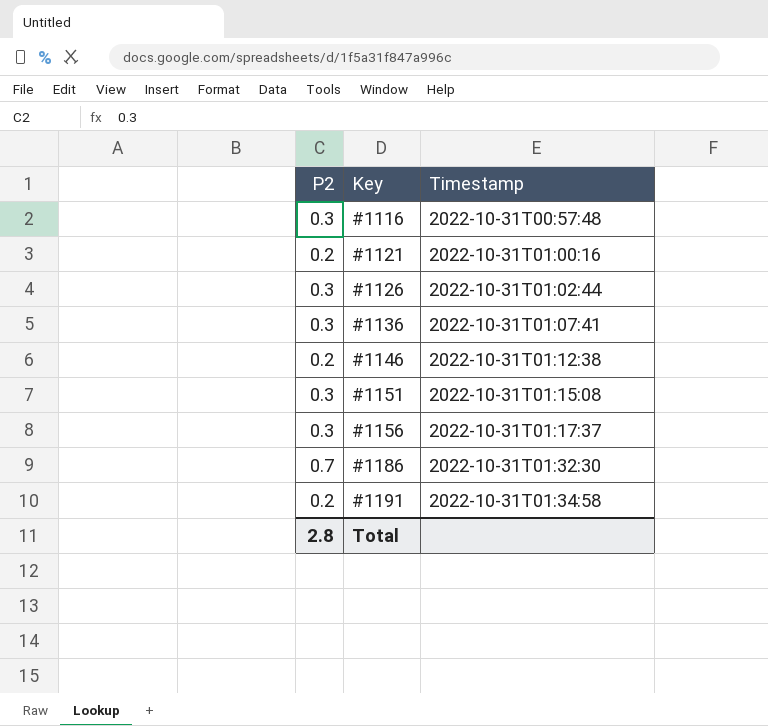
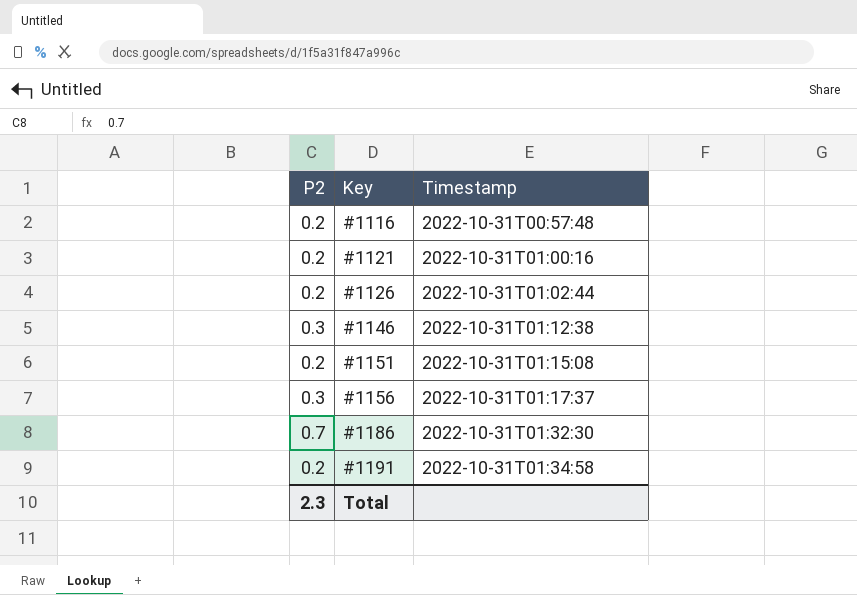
row #1136: 0.3 | 2022-10-31T01:07:41 -> none
#1116 | P2: 0.3 -> 0.2
#1126 | P2: 0.3 -> 0.2
#1146 | P2: 0.2 -> 0.3
#1151 | P2: 0.3 -> 0.2
Total | P2: 2.8 -> 2.3

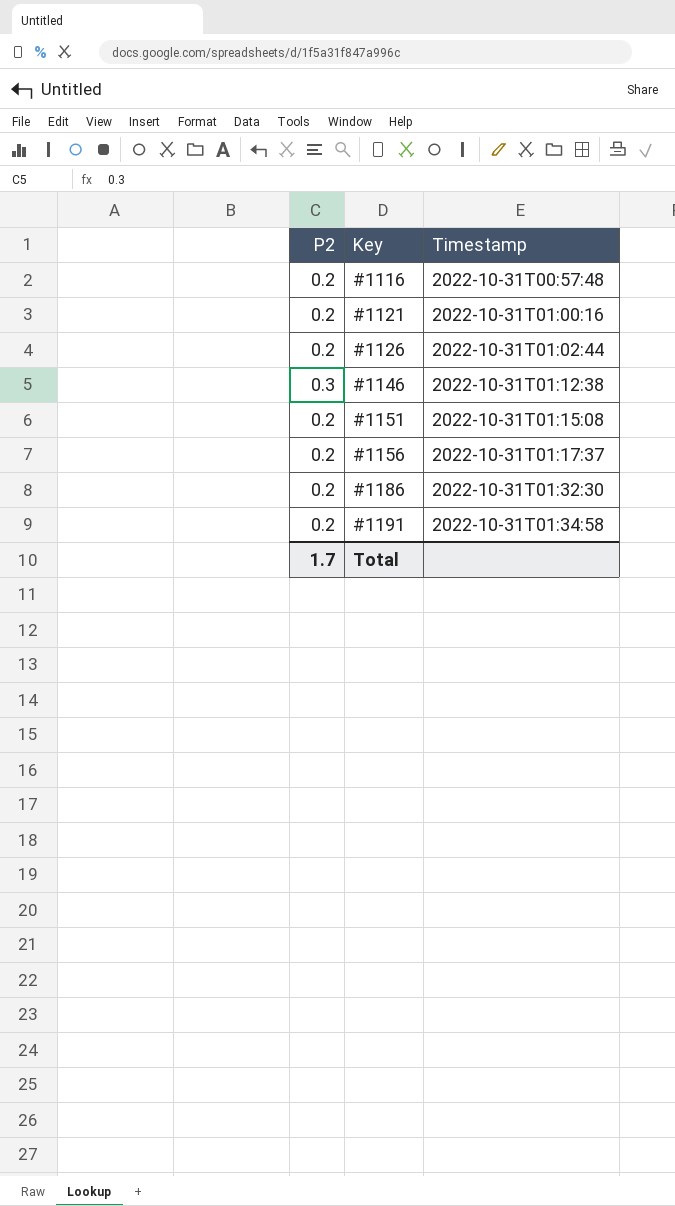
#1156 | P2: 0.3 -> 0.2
#1186 | P2: 0.7 -> 0.2
Total | P2: 2.3 -> 1.7

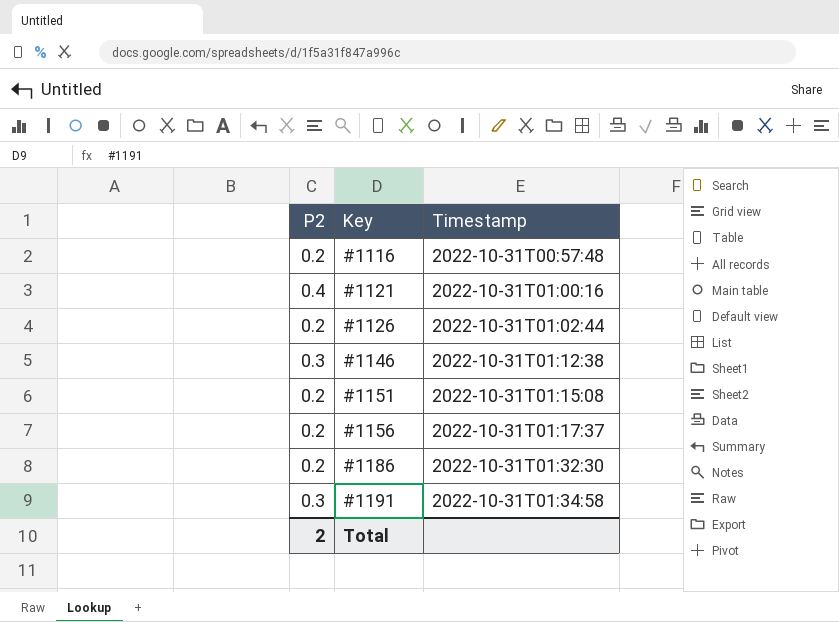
#1121 | P2: 0.2 -> 0.4
#1191 | P2: 0.2 -> 0.3
Total | P2: 1.7 -> 2

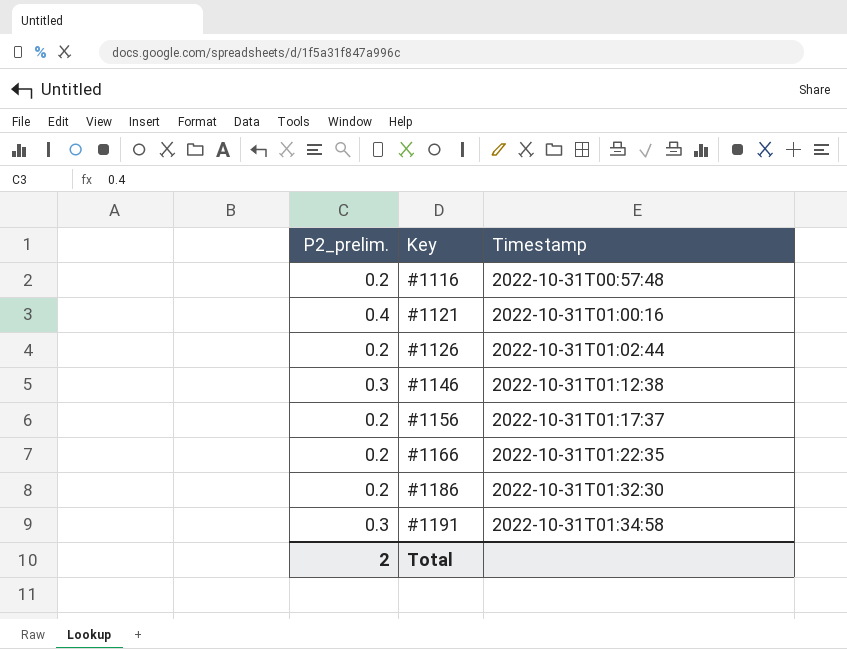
column name: P2 -> P2_prelim.
row #1151: 0.2 | 2022-10-31T01:15:08 -> none
row #1166: none -> 0.2 | 2022-10-31T01:22:35

